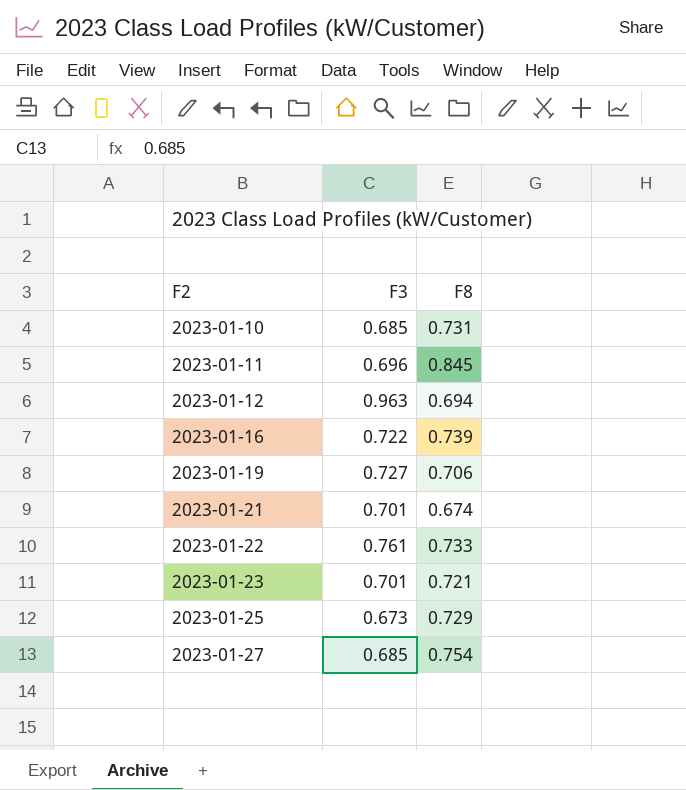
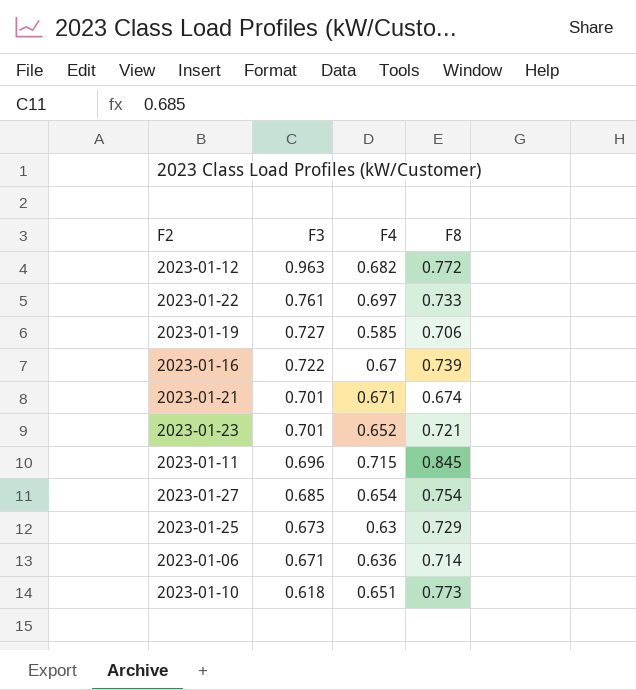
row order: F2 ascending -> F3 descending
column F4 | position: none -> 3
2023-01-12 | F8: 0.694 -> 0.772
row 2023-01-06: none -> 0.671 | 0.636 | 0.714
2023-01-10 | F3: 0.685 -> 0.618
2023-01-10 | F8: 0.731 -> 0.773

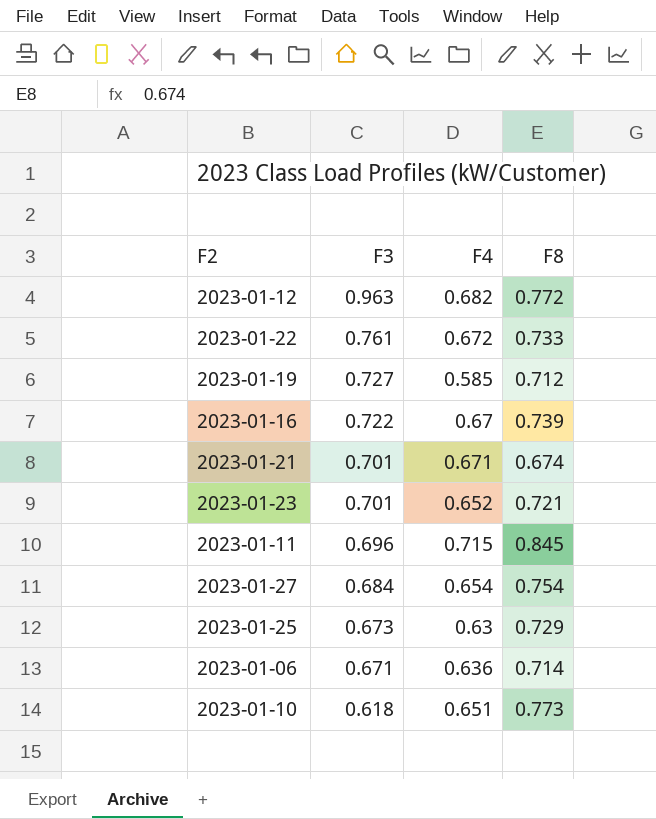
2023-01-22 | F4: 0.697 -> 0.672
2023-01-19 | F8: 0.706 -> 0.712
2023-01-27 | F3: 0.685 -> 0.684

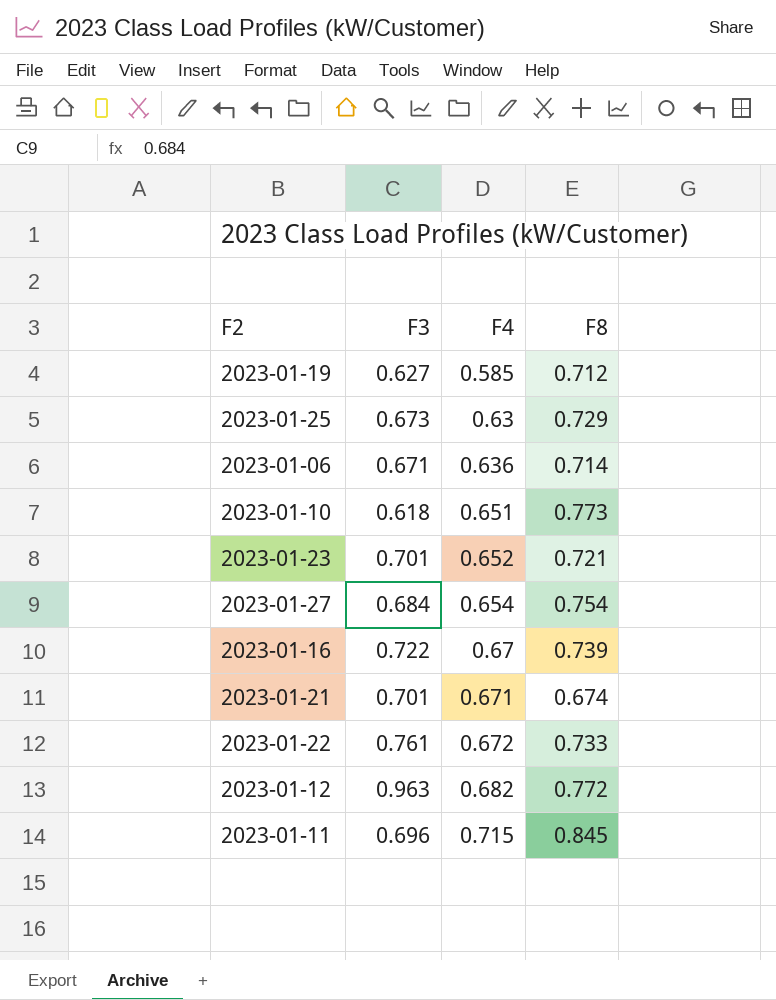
row order: F3 descending -> F4 ascending
2023-01-19 | F3: 0.727 -> 0.627

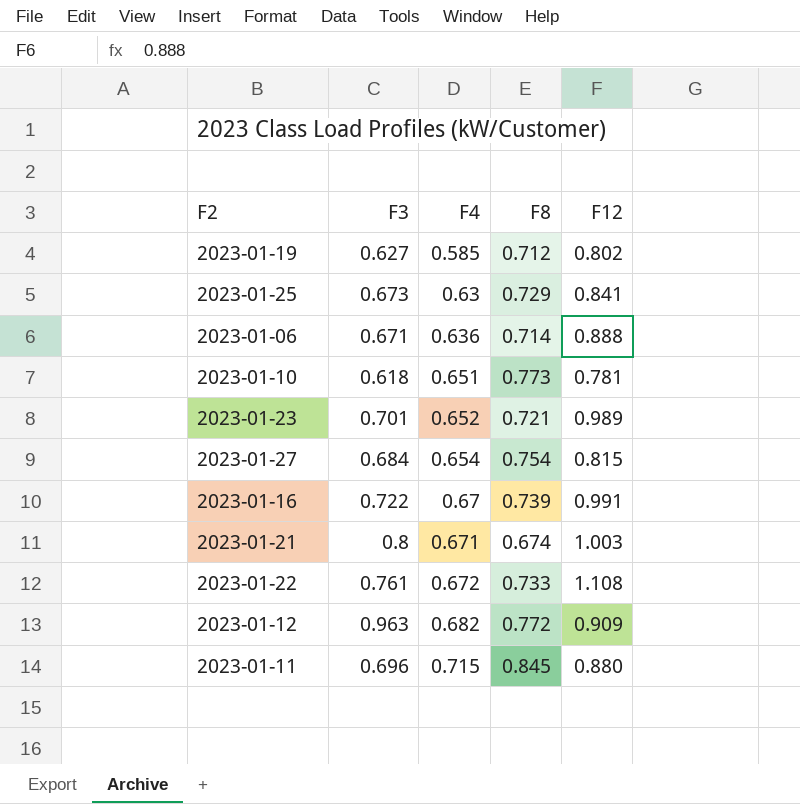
column F12 | position: none -> 5
2023-01-21 | F3: 0.701 -> 0.8

